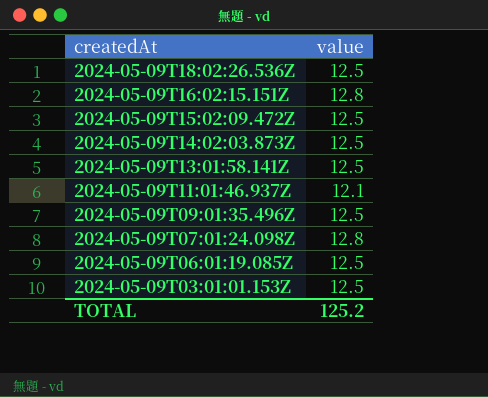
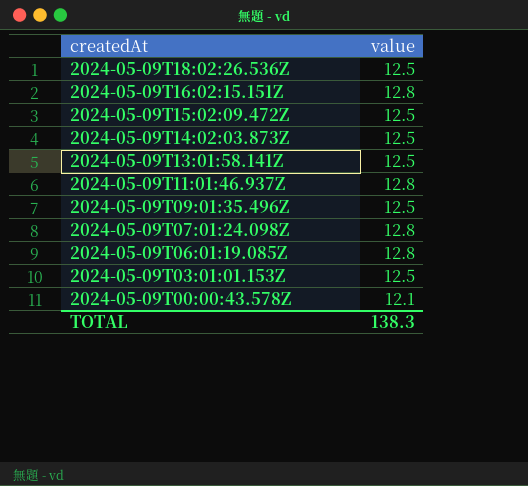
2024-05-09T11:01:46.937Z | value: 12.1 -> 12.8
2024-05-09T06:01:19.085Z | value: 12.5 -> 12.8
row 2024-05-09T00:00:43.578Z: none -> 12.1
TOTAL | value: 125.2 -> 138.3

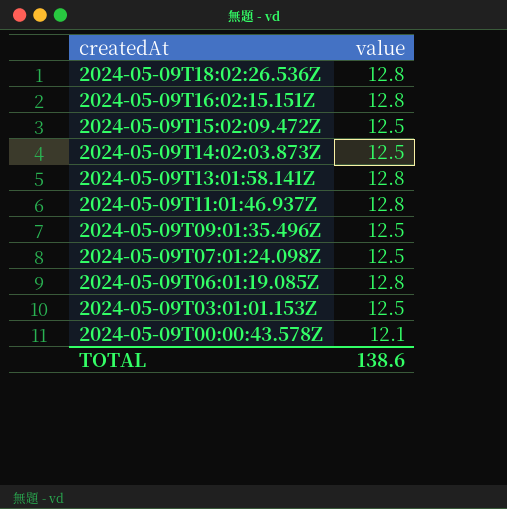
2024-05-09T18:02:26.536Z | value: 12.5 -> 12.8
2024-05-09T13:01:58.141Z | value: 12.5 -> 12.8
2024-05-09T07:01:24.098Z | value: 12.8 -> 12.5
TOTAL | value: 138.3 -> 138.6

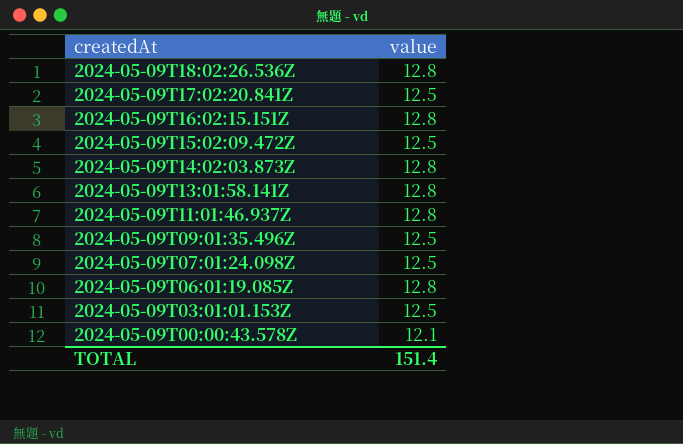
row 2024-05-09T17:02:20.841Z: none -> 12.5
2024-05-09T14:02:03.873Z | value: 12.5 -> 12.8
TOTAL | value: 138.6 -> 151.4

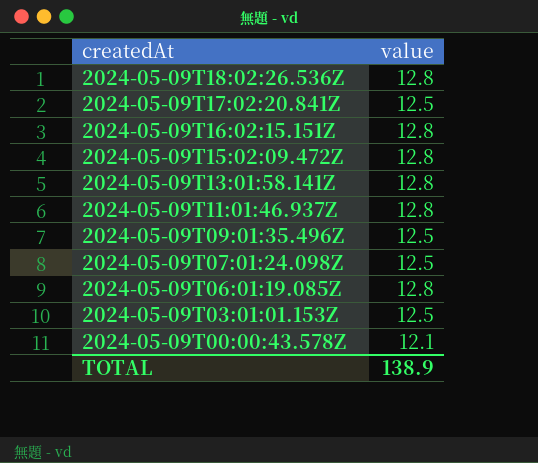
row 2024-05-09T14:02:03.873Z: 12.8 -> none
2024-05-09T15:02:09.472Z | value: 12.5 -> 12.8
TOTAL | value: 151.4 -> 138.9

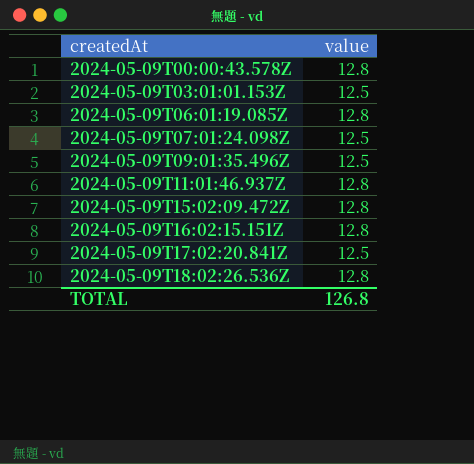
row order: createdAt descending -> createdAt ascending
row 2024-05-09T13:01:58.141Z: 12.8 -> none
2024-05-09T00:00:43.578Z | value: 12.1 -> 12.8
TOTAL | value: 138.9 -> 126.8

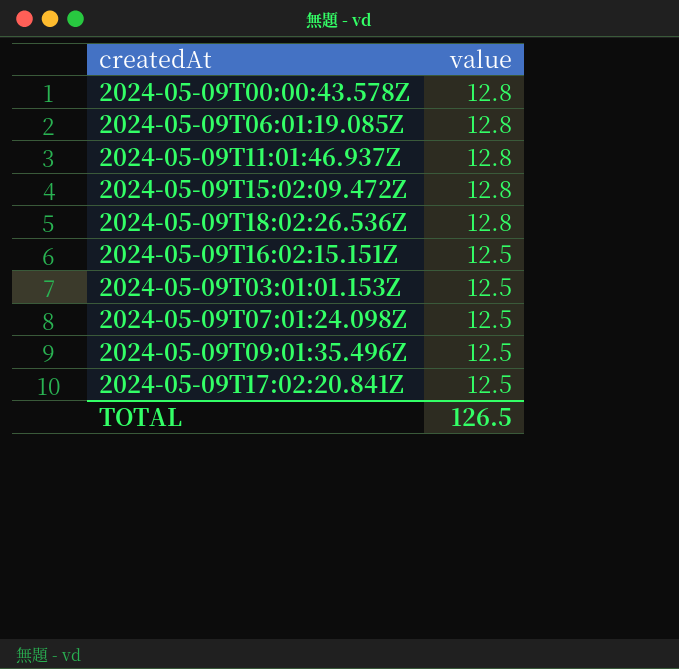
row order: createdAt ascending -> value descending
2024-05-09T16:02:15.151Z | value: 12.8 -> 12.5
TOTAL | value: 126.8 -> 126.5

